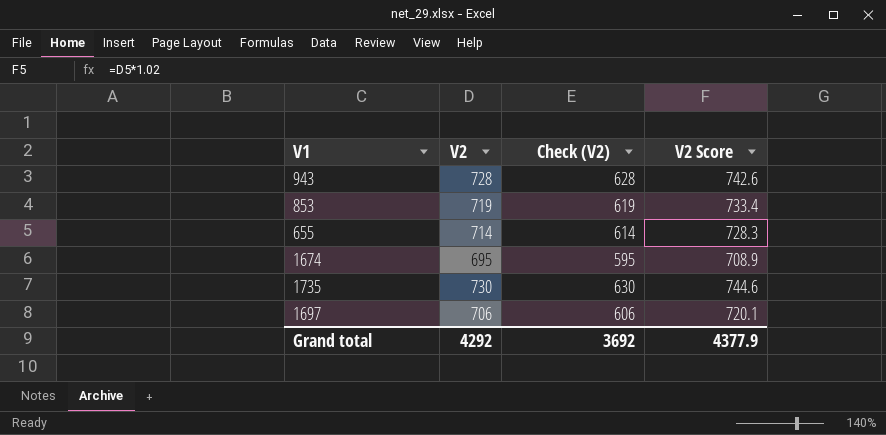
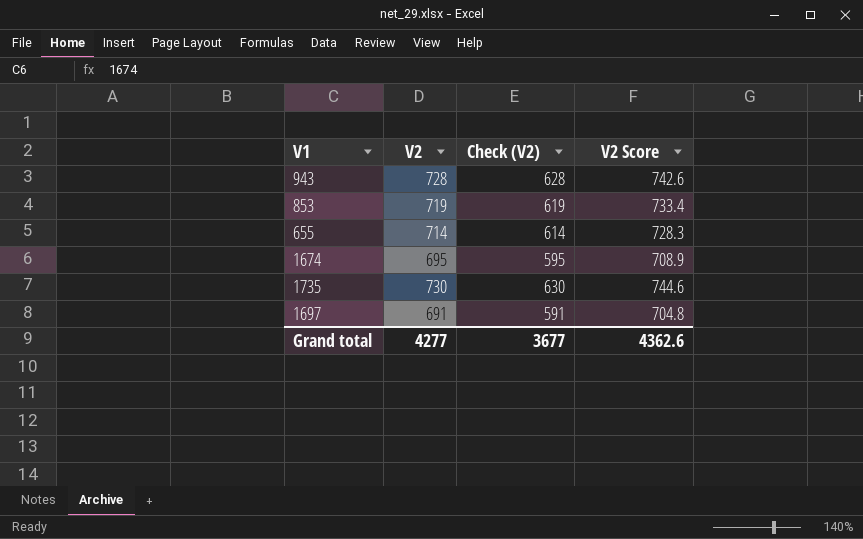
1697 | V2: 706 -> 691
1697 | Check (V2): 606 -> 591
1697 | V2 Score: 720.1 -> 704.8
Grand total | V2: 4292 -> 4277
Grand total | Check (V2): 3692 -> 3677
Grand total | V2 Score: 4377.9 -> 4362.6

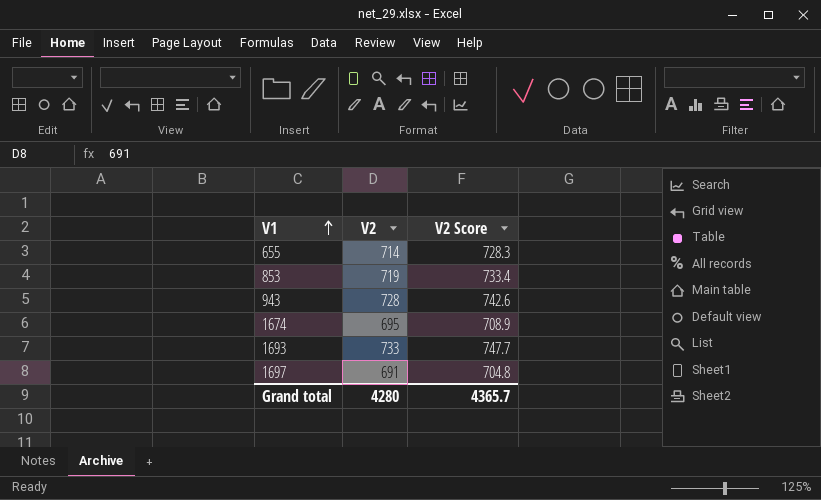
row order: none -> V1 ascending
column Check (V2) | formula: [V2] - 100 -> none
row 1735: 730 | 630 | 744.6 -> none
row 1693: none -> 733 | 747.7
Grand total | V2: 4277 -> 4280
Grand total | V2 Score: 4362.6 -> 4365.7

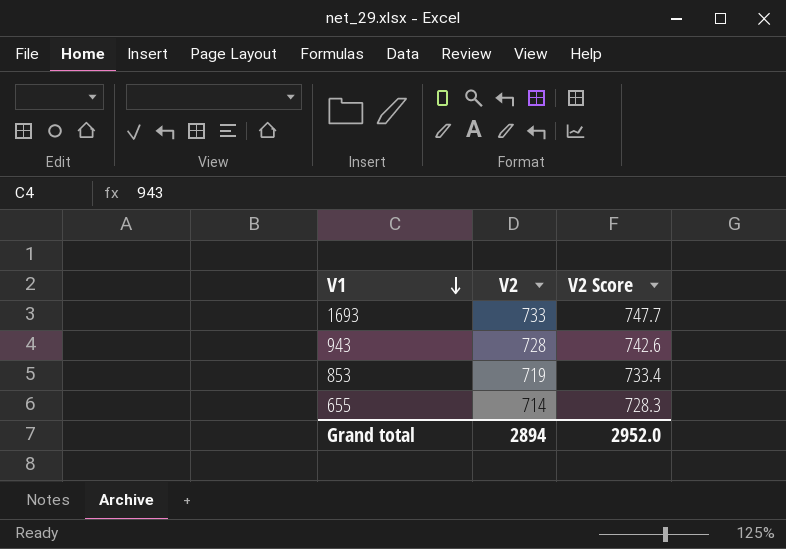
row order: V1 ascending -> V1 descending
row 1674: 695 | 708.9 -> none
row 1697: 691 | 704.8 -> none
Grand total | V2: 4280 -> 2894
Grand total | V2 Score: 4365.7 -> 2952.0

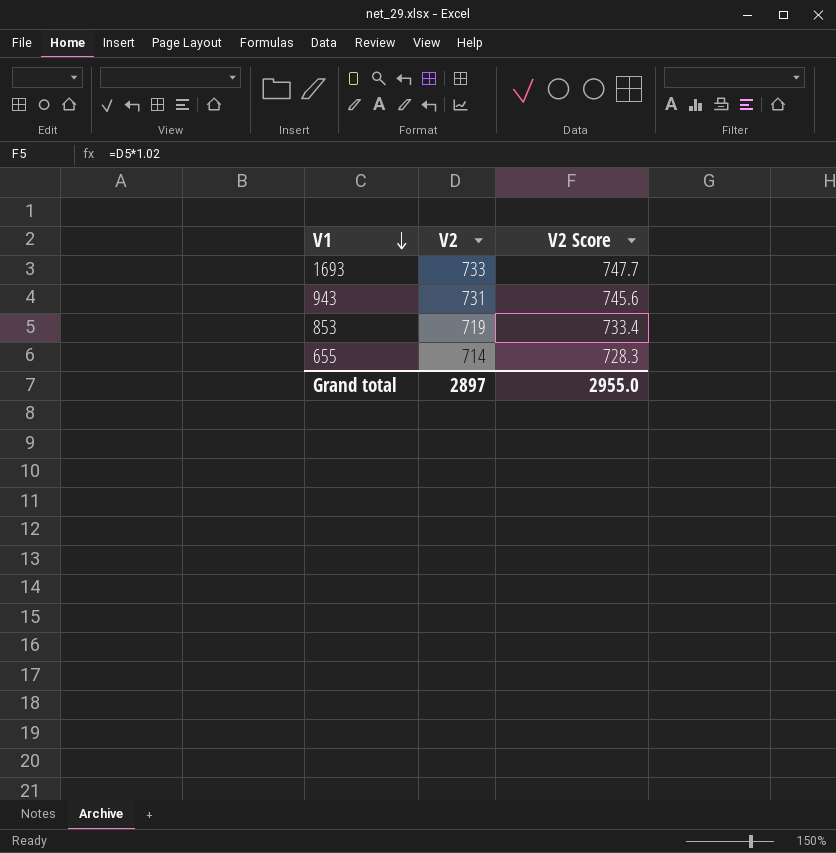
943 | V2: 728 -> 731
943 | V2 Score: 742.6 -> 745.6
Grand total | V2: 2894 -> 2897
Grand total | V2 Score: 2952.0 -> 2955.0

